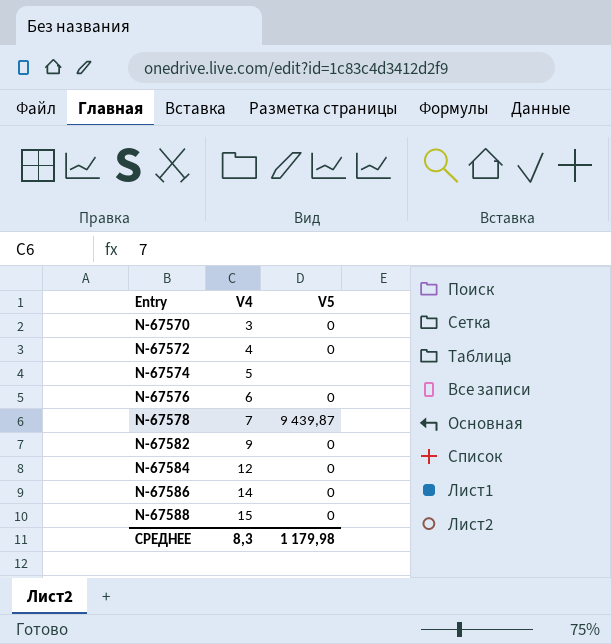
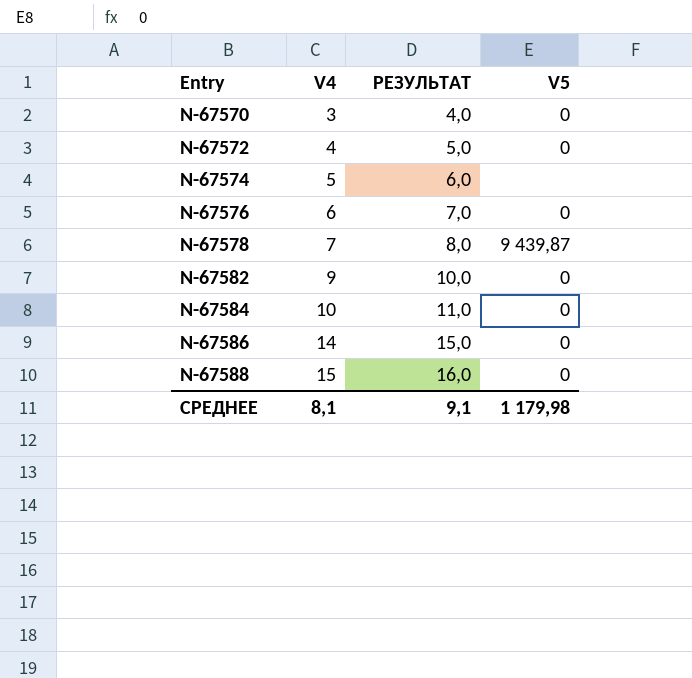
column РЕЗУЛЬТАТ | formula: none -> [V4] + 1
N-67584 | V4: 12 -> 10
СРЕДНЕЕ | V4: 8,3 -> 8,1

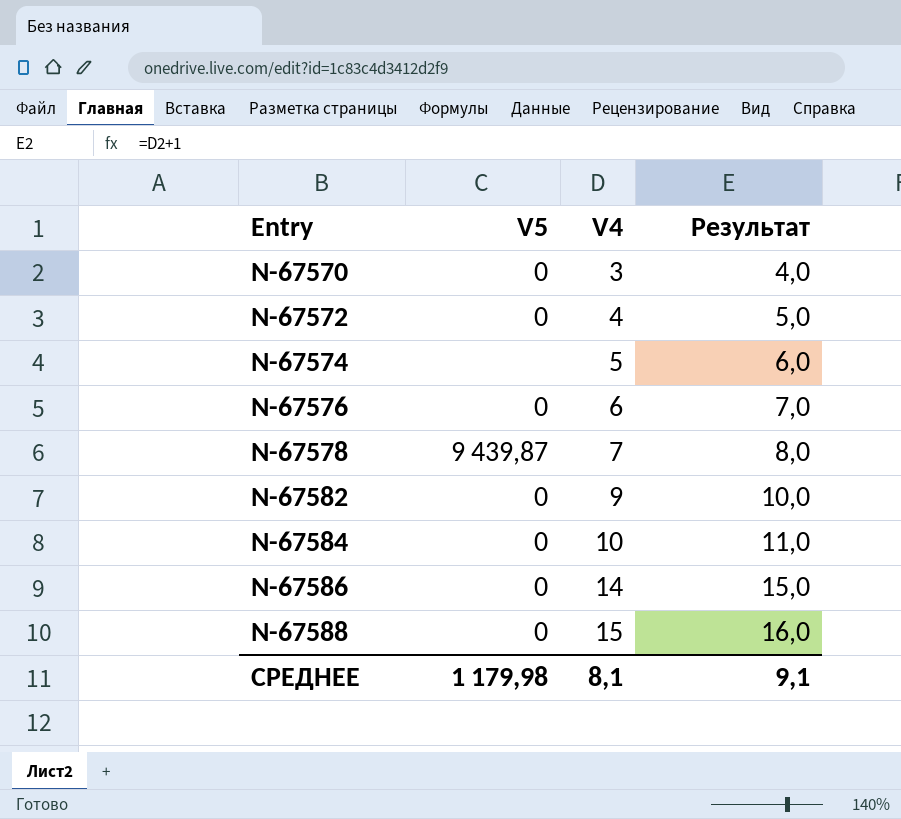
column V5 | position: 4 -> 2
column name: РЕЗУЛЬТАТ -> Результат

